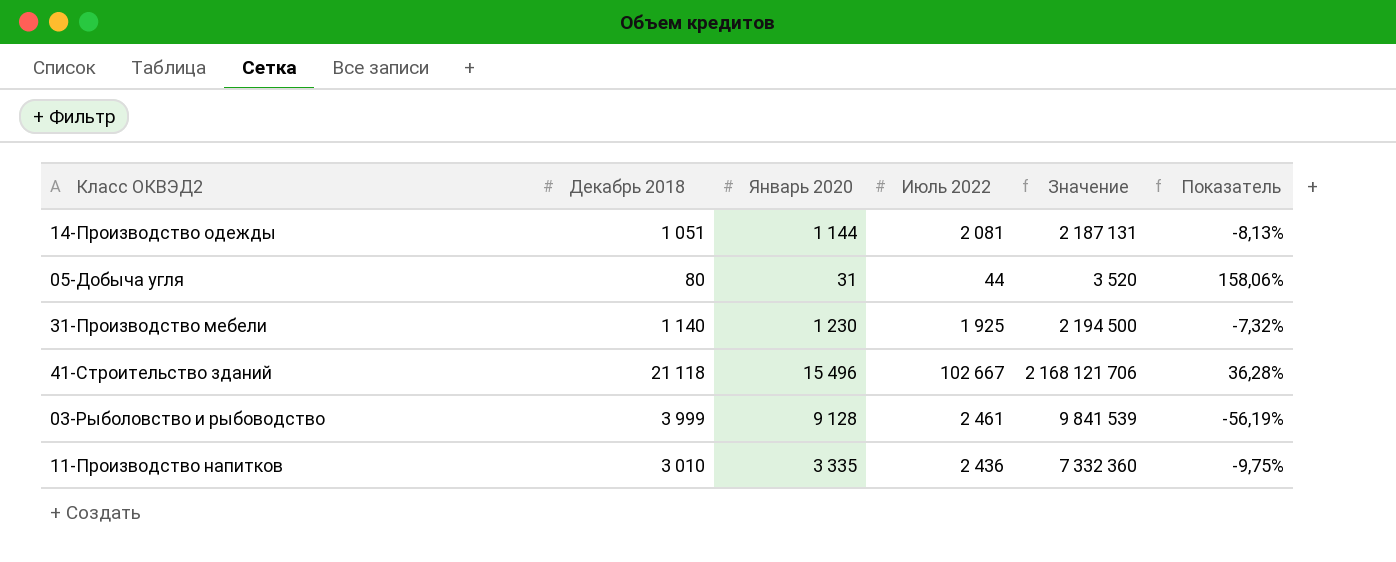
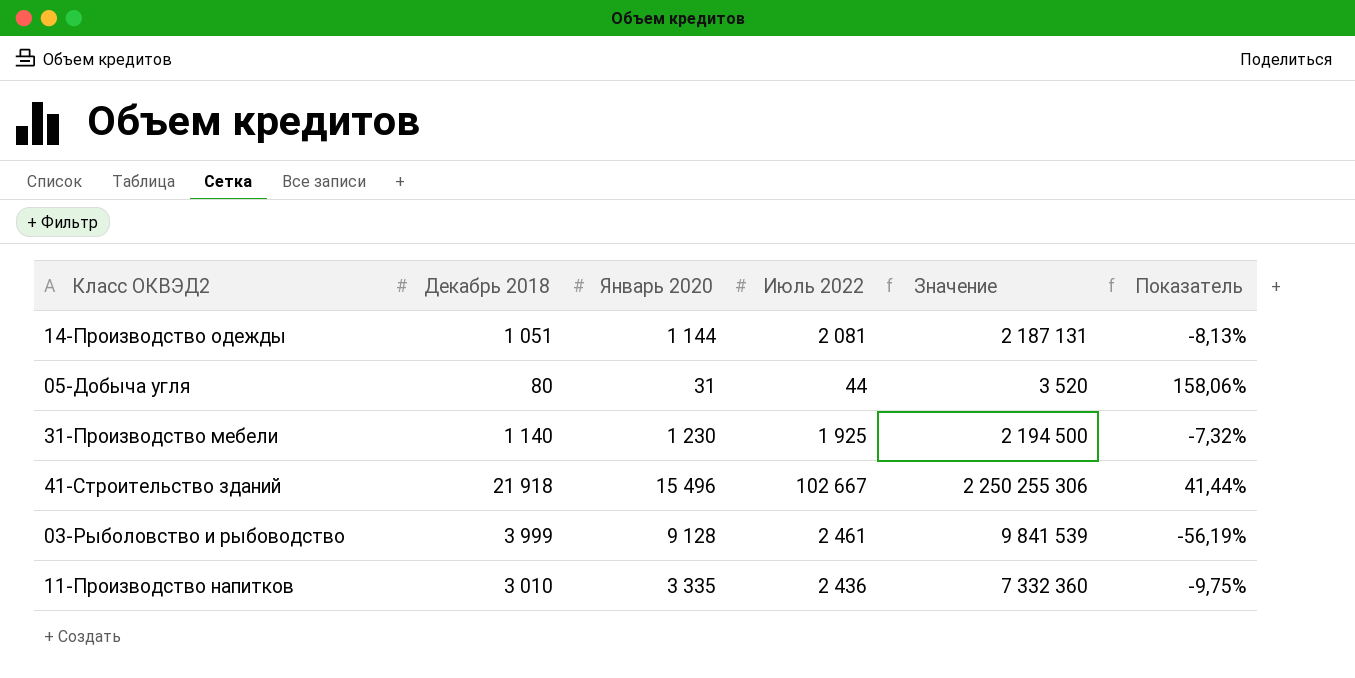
41-Строительство зданий | Декабрь 2018: 21 118 -> 21 918
41-Строительство зданий | Значение: 2 168 121 706 -> 2 250 255 306
41-Строительство зданий | Показатель: 36,28% -> 41,44%

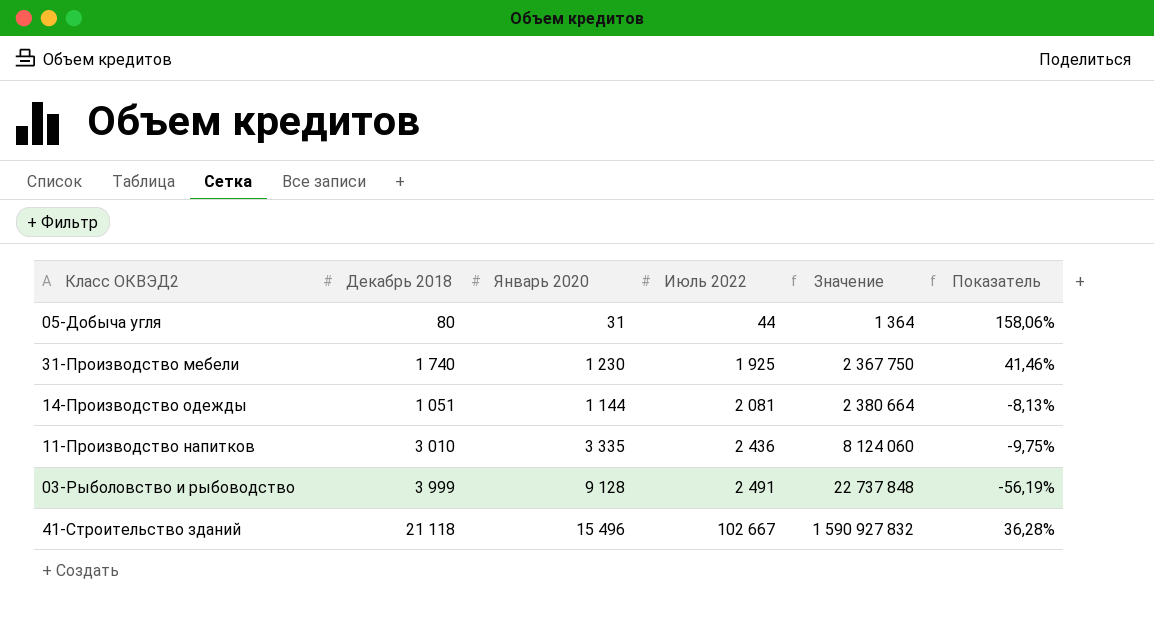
row order: none -> Июль 2022 ascending
column Значение | formula: [Декабрь 2018] * [Июль 2022] -> [Январь 2020] * [Июль 2022]
31-Производство мебели | Декабрь 2018: 1 140 -> 1 740
31-Производство мебели | Показатель: -7,32% -> 41,46%
03-Рыболовство и рыбоводство | Июль 2022: 2 461 -> 2 491
41-Строительство зданий | Декабрь 2018: 21 918 -> 21 118
41-Строительство зданий | Показатель: 41,44% -> 36,28%

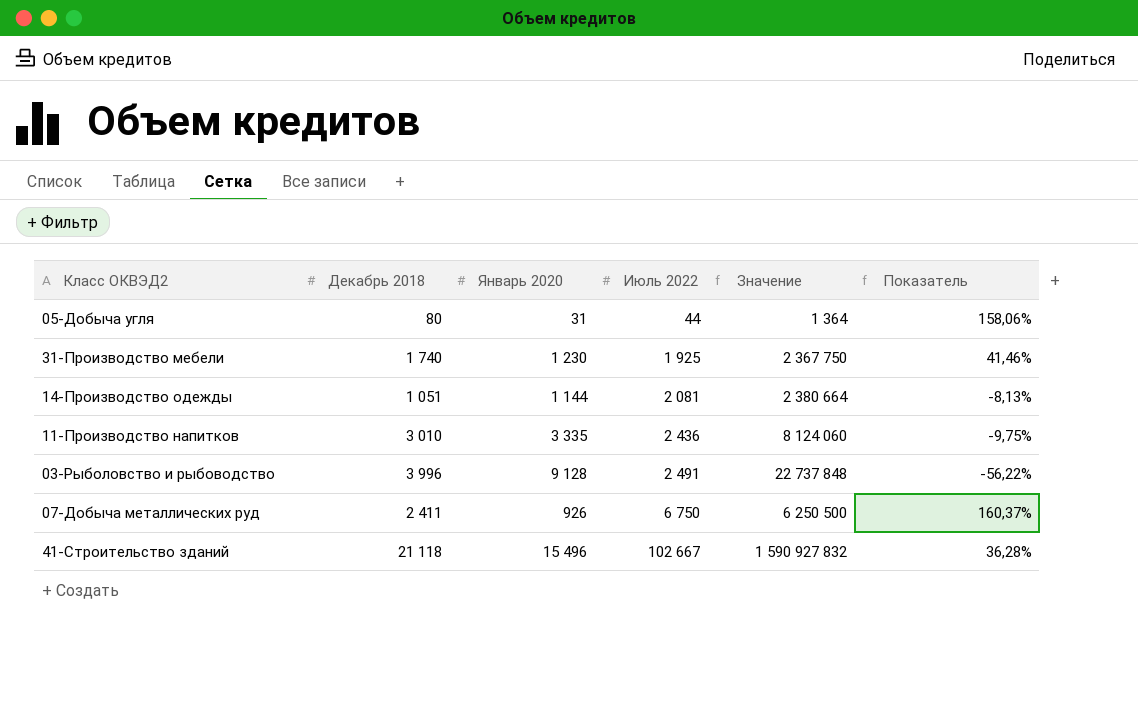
03-Рыболовство и рыбоводство | Декабрь 2018: 3 999 -> 3 996
03-Рыболовство и рыбоводство | Показатель: -56,19% -> -56,22%
row 07-Добыча металлических руд: none -> 2 411 | 926 | 6 750 | 6 250 500 | 160,37%

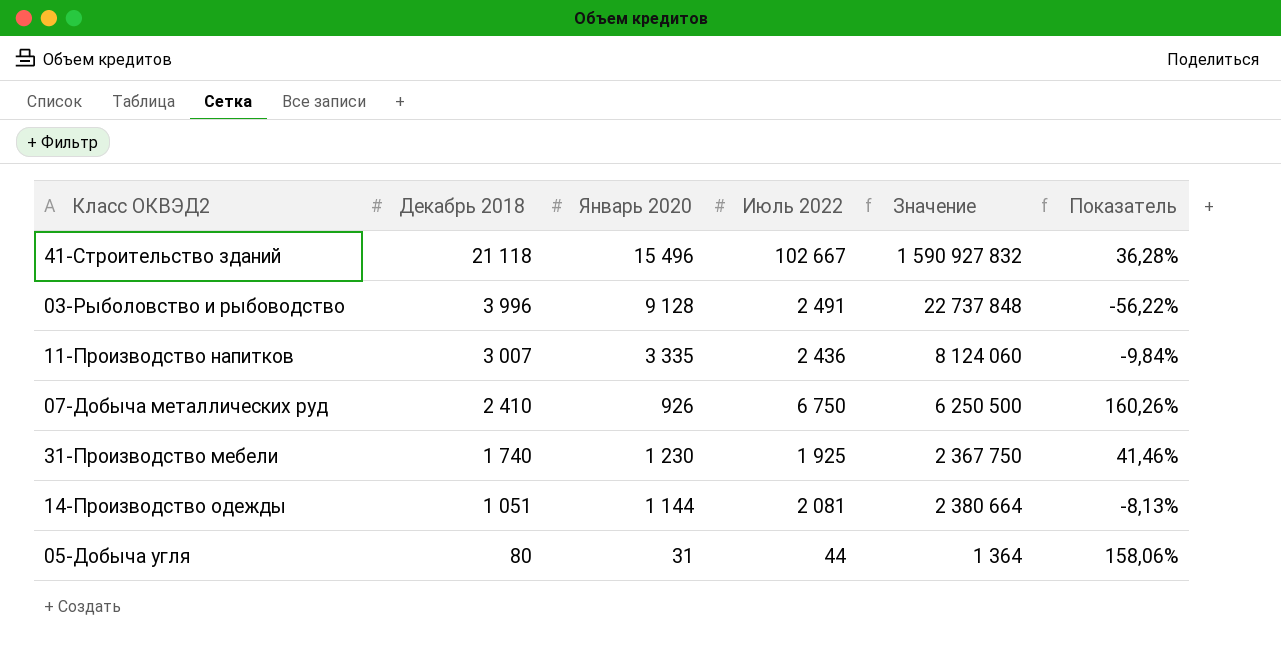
row order: Июль 2022 ascending -> Декабрь 2018 descending
11-Производство напитков | Декабрь 2018: 3 010 -> 3 007
11-Производство напитков | Показатель: -9,75% -> -9,84%
07-Добыча металлических руд | Декабрь 2018: 2 411 -> 2 410
07-Добыча металлических руд | Показатель: 160,37% -> 160,26%

